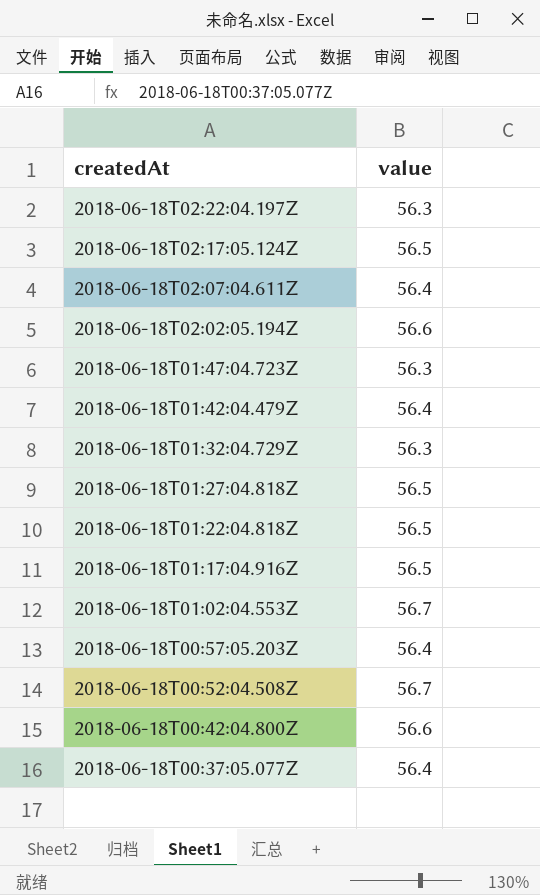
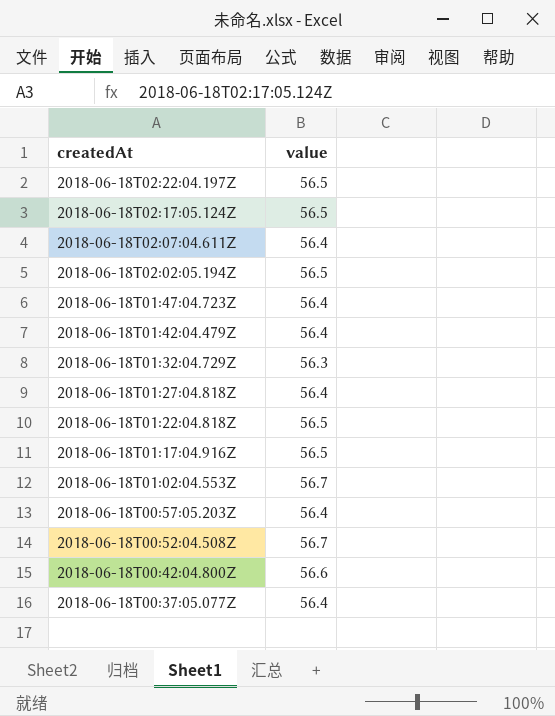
2018-06-18T02:22:04.197Z | value: 56.3 -> 56.5
2018-06-18T02:02:05.194Z | value: 56.6 -> 56.5
2018-06-18T01:47:04.723Z | value: 56.3 -> 56.4
2018-06-18T01:27:04.818Z | value: 56.5 -> 56.4

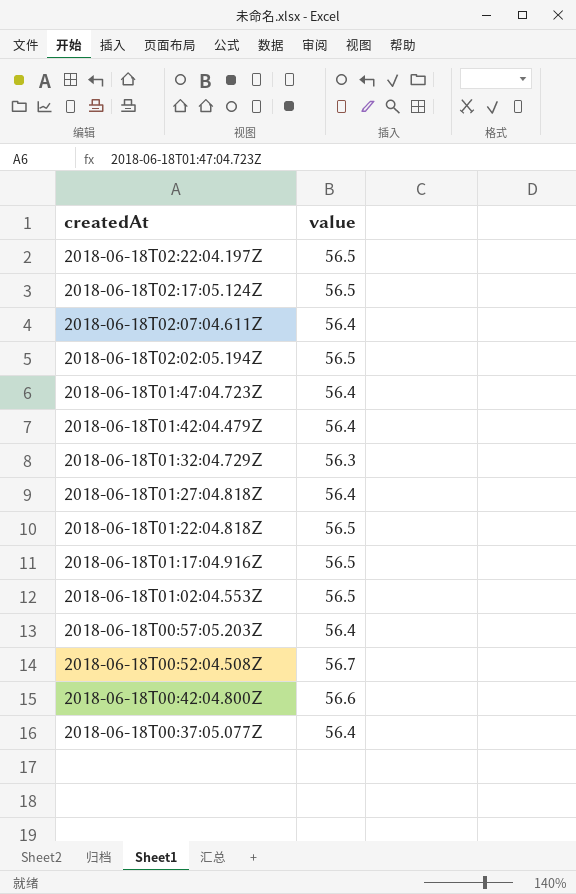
2018-06-18T01:02:04.553Z | value: 56.7 -> 56.5

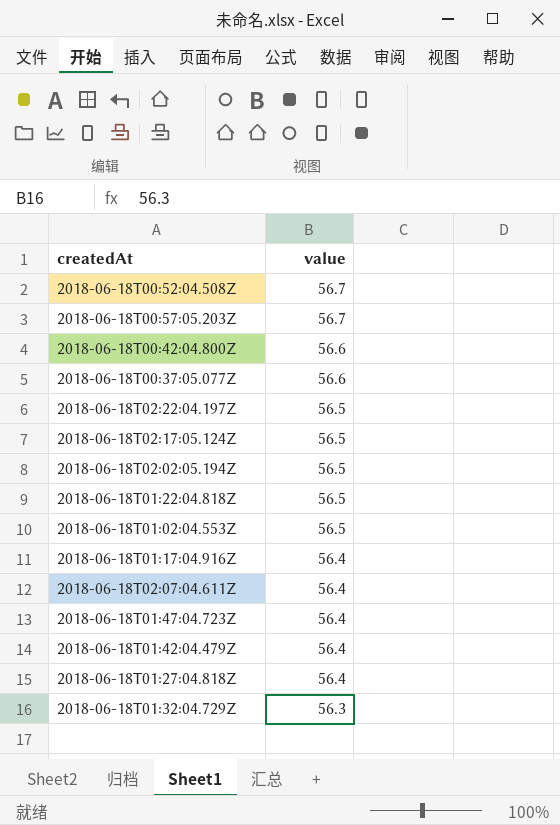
row order: createdAt descending -> value descending
2018-06-18T00:57:05.203Z | value: 56.4 -> 56.7
2018-06-18T00:37:05.077Z | value: 56.4 -> 56.6
2018-06-18T01:17:04.916Z | value: 56.5 -> 56.4

